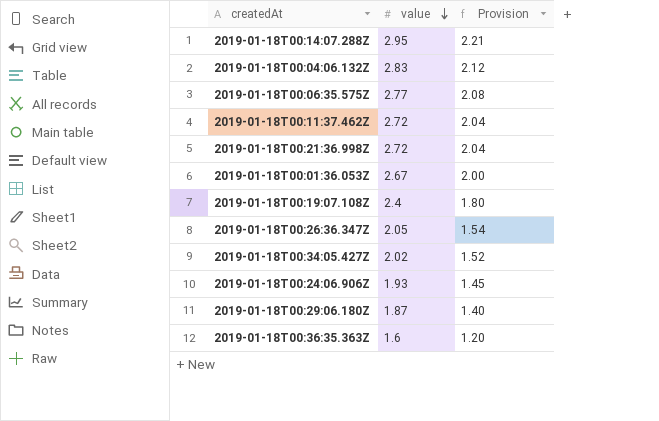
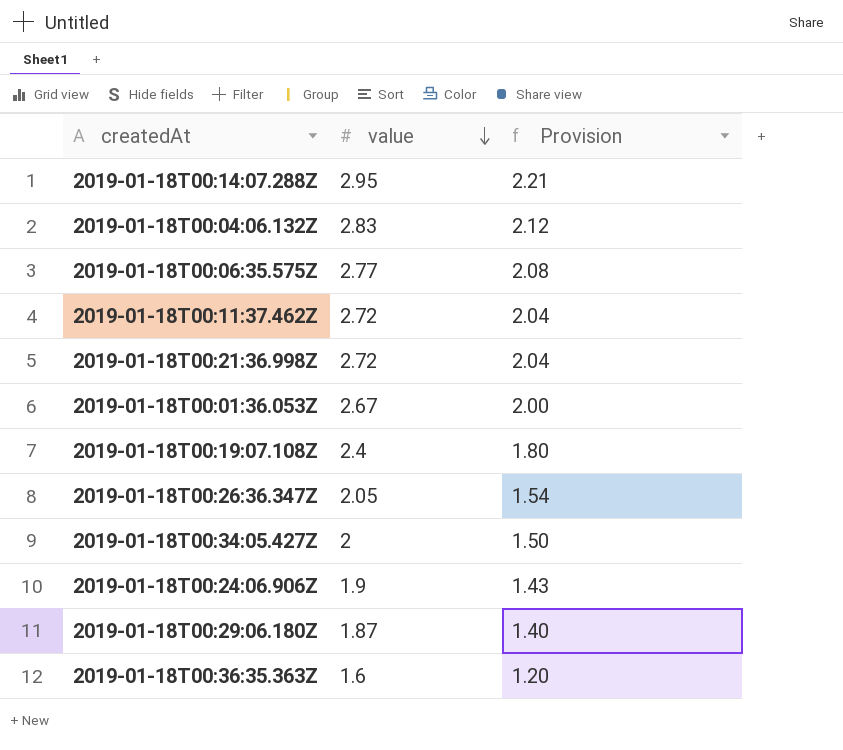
2019-01-18T00:34:05.427Z | value: 2.02 -> 2
2019-01-18T00:34:05.427Z | Provision: 1.52 -> 1.50
2019-01-18T00:24:06.906Z | value: 1.93 -> 1.9
2019-01-18T00:24:06.906Z | Provision: 1.45 -> 1.43

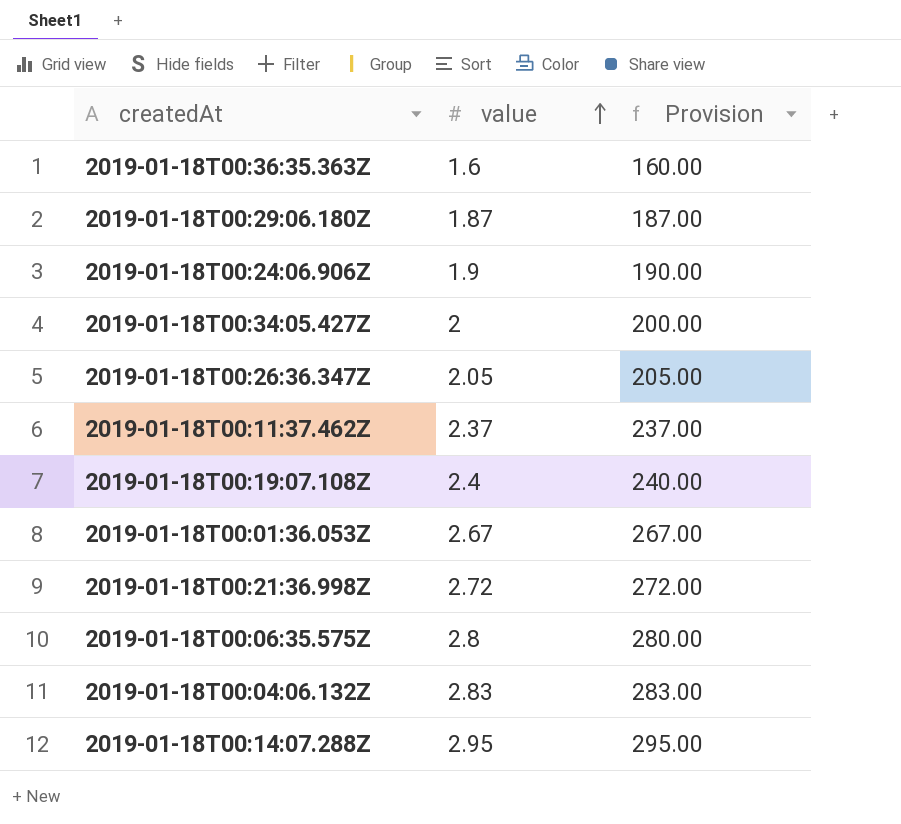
row order: value descending -> value ascending
column Provision | formula: [value] * 0.75 -> [value] * 100
2019-01-18T00:11:37.462Z | value: 2.72 -> 2.37
2019-01-18T00:06:35.575Z | value: 2.77 -> 2.8

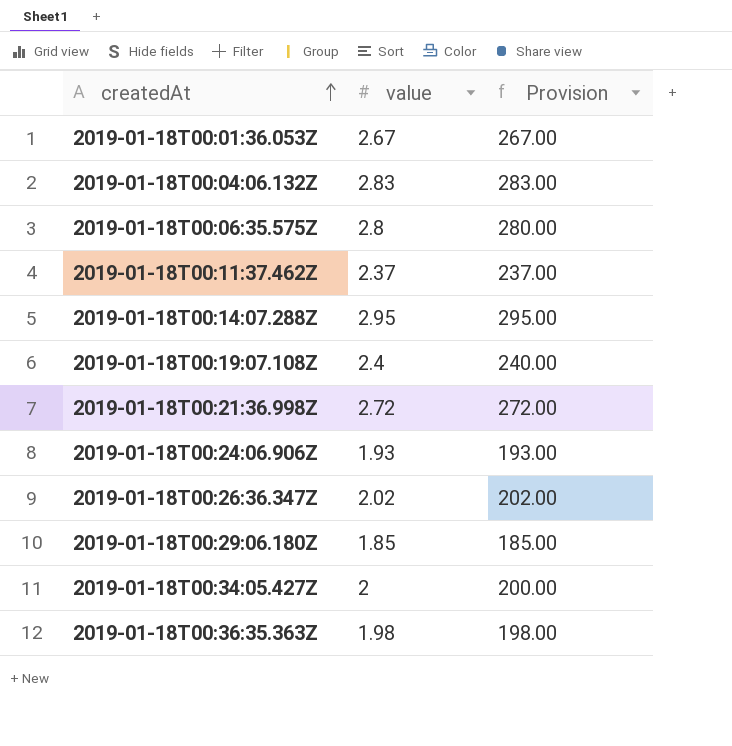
row order: value ascending -> createdAt ascending
2019-01-18T00:24:06.906Z | value: 1.9 -> 1.93
2019-01-18T00:24:06.906Z | Provision: 190.00 -> 193.00
2019-01-18T00:26:36.347Z | value: 2.05 -> 2.02
2019-01-18T00:26:36.347Z | Provision: 205.00 -> 202.00
2019-01-18T00:29:06.180Z | value: 1.87 -> 1.85
2019-01-18T00:29:06.180Z | Provision: 187.00 -> 185.00
2019-01-18T00:36:35.363Z | value: 1.6 -> 1.98
2019-01-18T00:36:35.363Z | Provision: 160.00 -> 198.00

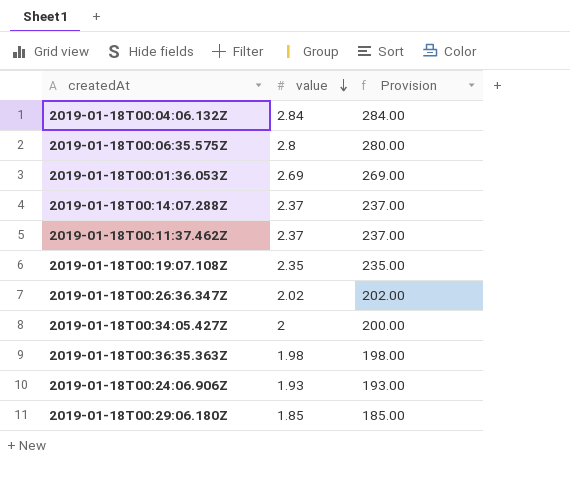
row order: createdAt ascending -> value descending
row 2019-01-18T00:21:36.998Z: 2.72 | 272.00 -> none
2019-01-18T00:04:06.132Z | value: 2.83 -> 2.84
2019-01-18T00:04:06.132Z | Provision: 283.00 -> 284.00
2019-01-18T00:01:36.053Z | value: 2.67 -> 2.69
2019-01-18T00:01:36.053Z | Provision: 267.00 -> 269.00
2019-01-18T00:14:07.288Z | value: 2.95 -> 2.37
2019-01-18T00:14:07.288Z | Provision: 295.00 -> 237.00
2019-01-18T00:19:07.108Z | value: 2.4 -> 2.35
2019-01-18T00:19:07.108Z | Provision: 240.00 -> 235.00

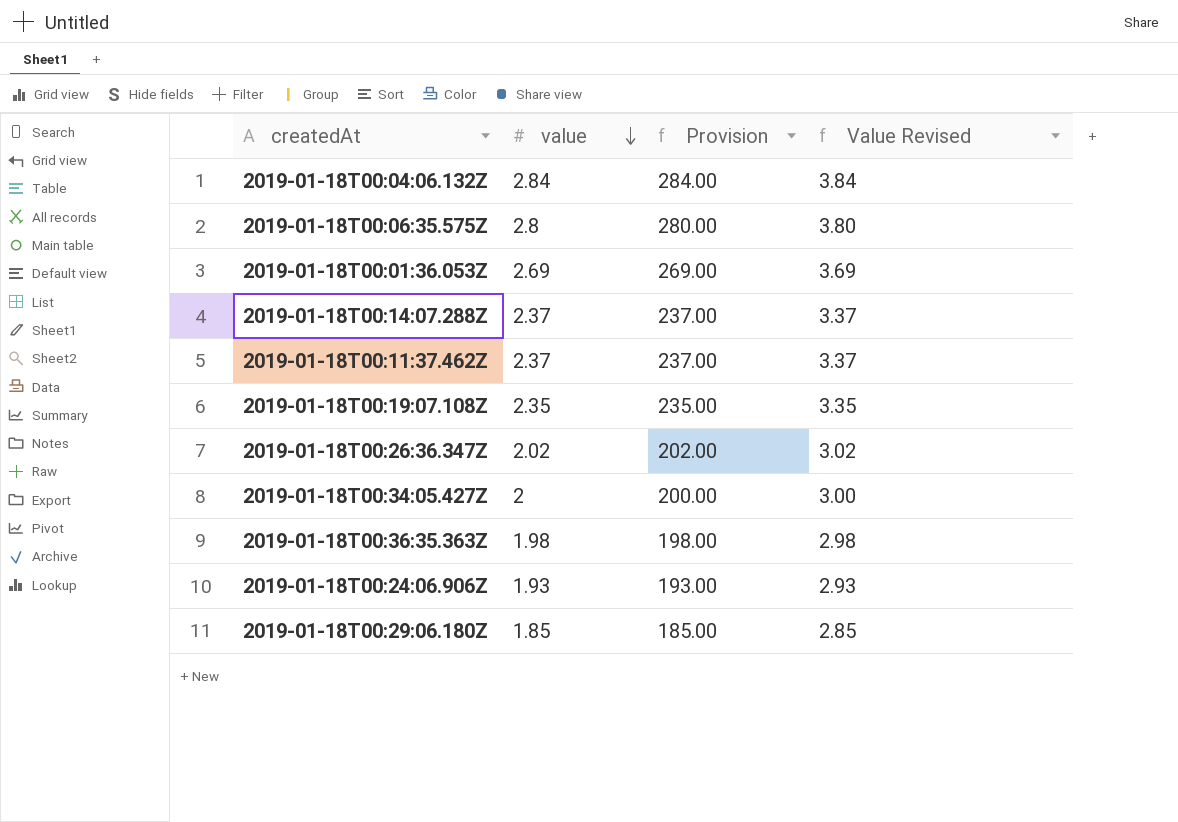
column Value Revised | formula: none -> [value] + 1

